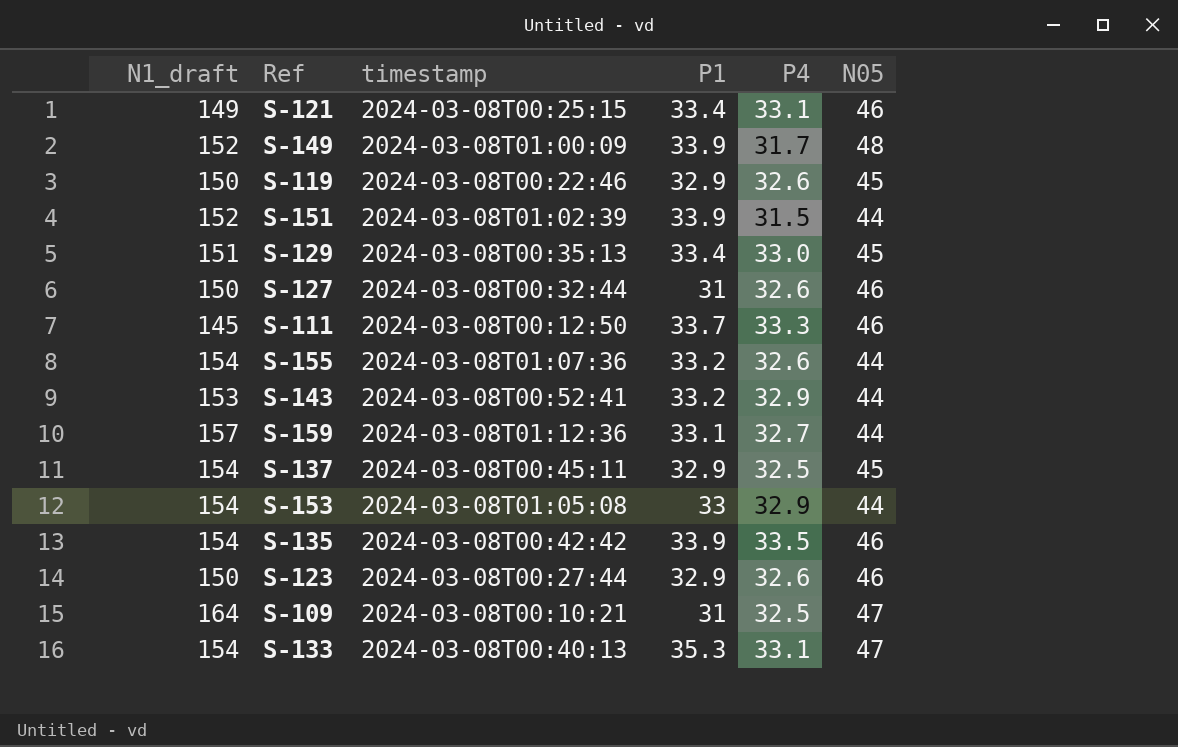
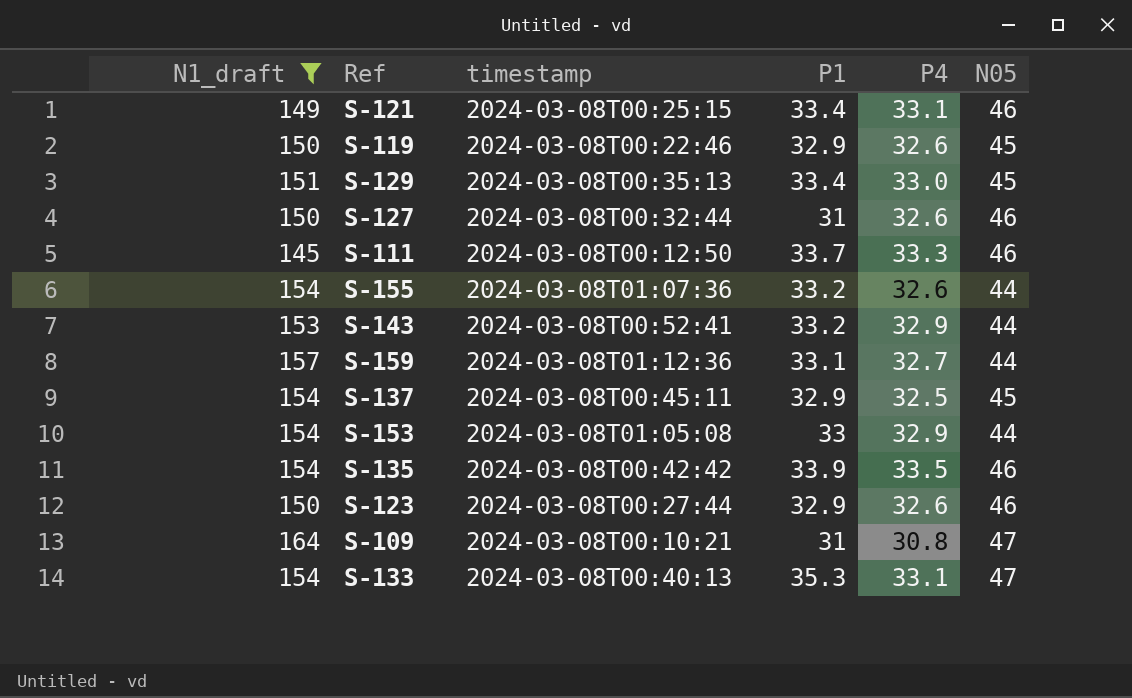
filter: none -> N1_draft != 152
S-109 | P4: 32.5 -> 30.8

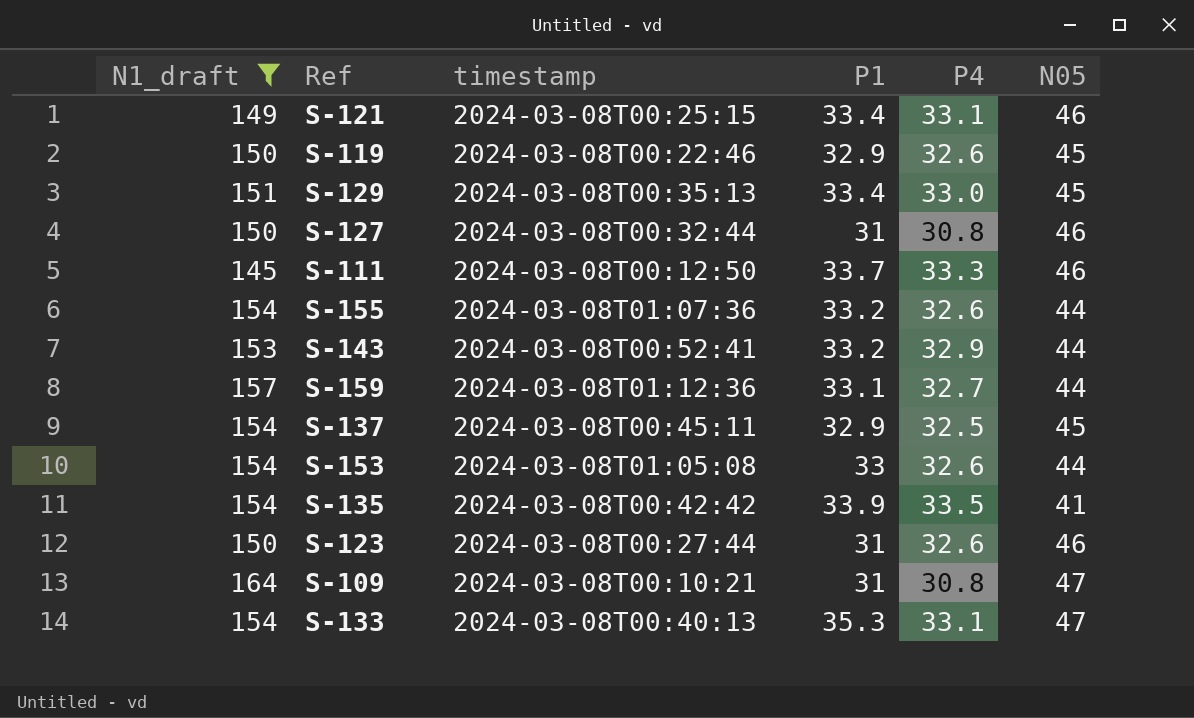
S-127 | P4: 32.6 -> 30.8
S-153 | P4: 32.9 -> 32.6
S-135 | N05: 46 -> 41
S-123 | P1: 32.9 -> 31

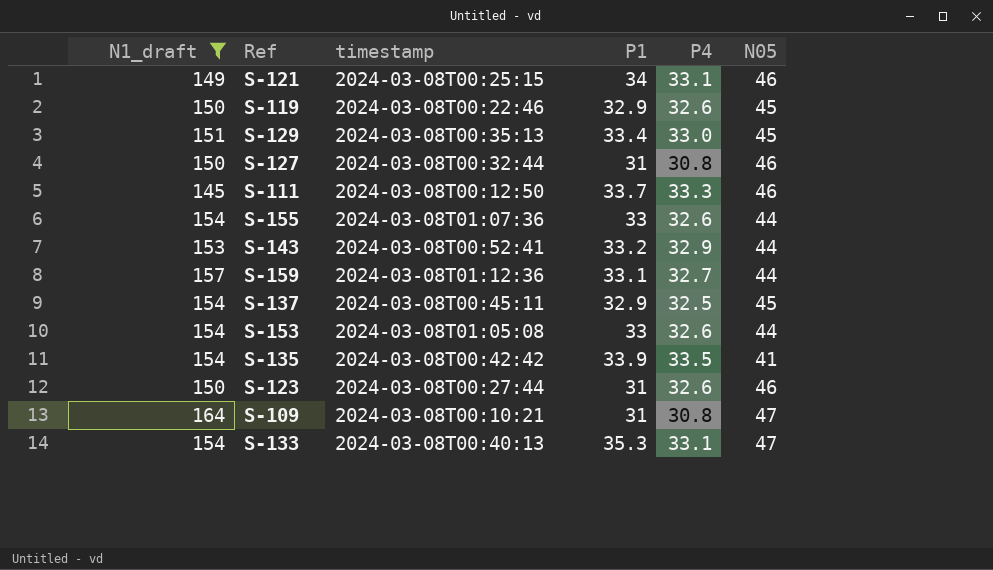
S-121 | P1: 33.4 -> 34
S-155 | P1: 33.2 -> 33

